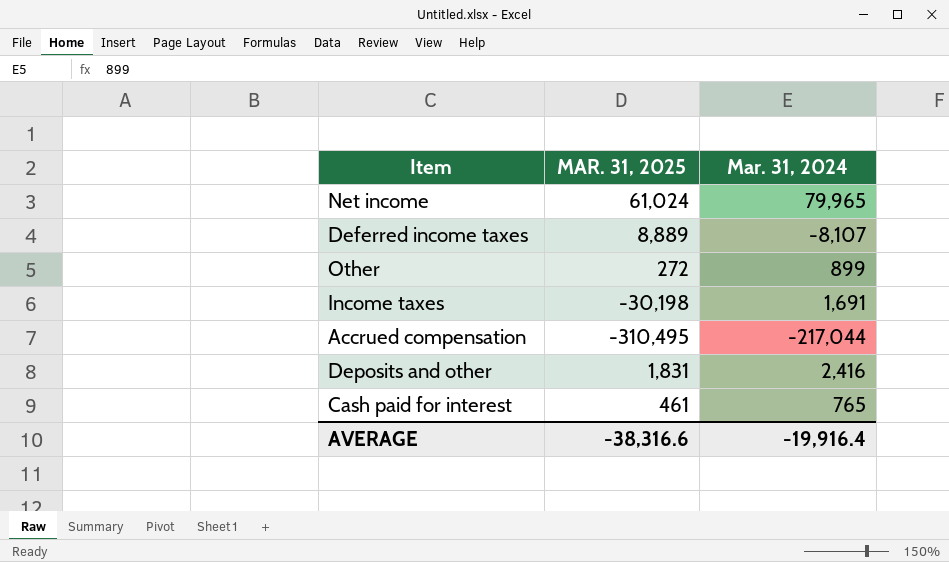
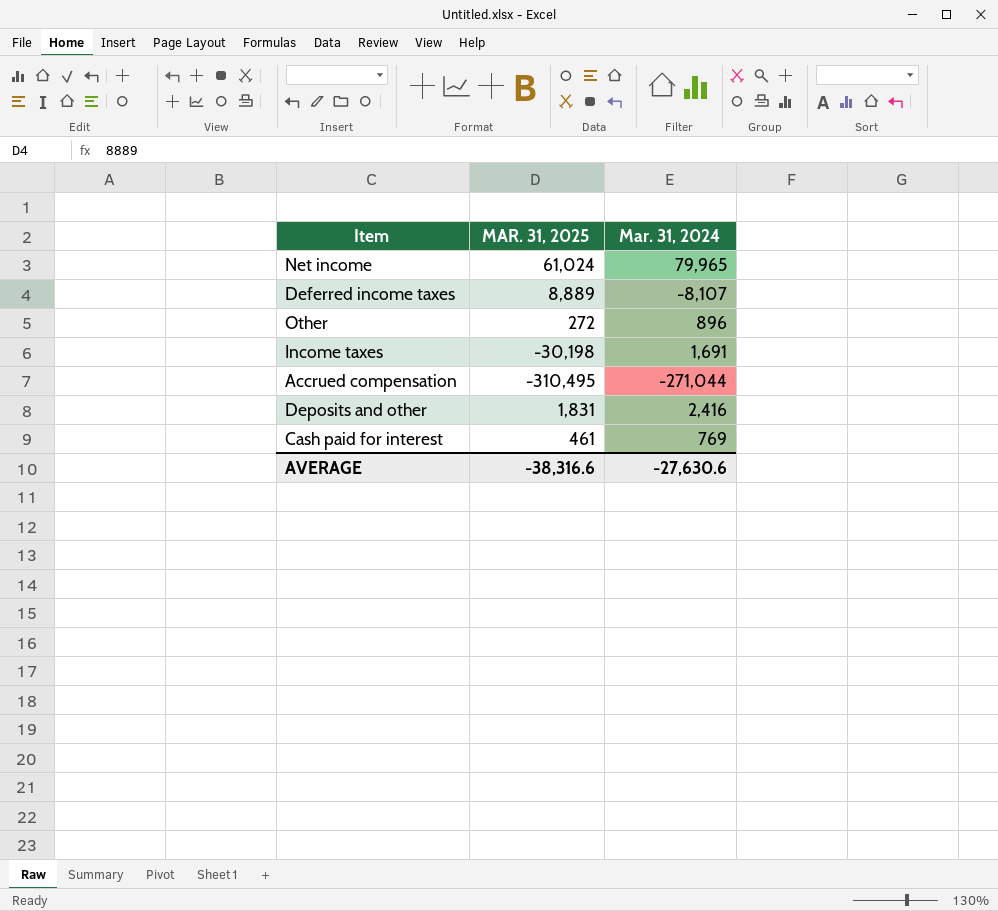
Other | Mar. 31, 2024: 899 -> 896
Accrued compensation | Mar. 31, 2024: -217,044 -> -271,044
Cash paid for interest | Mar. 31, 2024: 765 -> 769
AVERAGE | Mar. 31, 2024: -19,916.4 -> -27,630.6

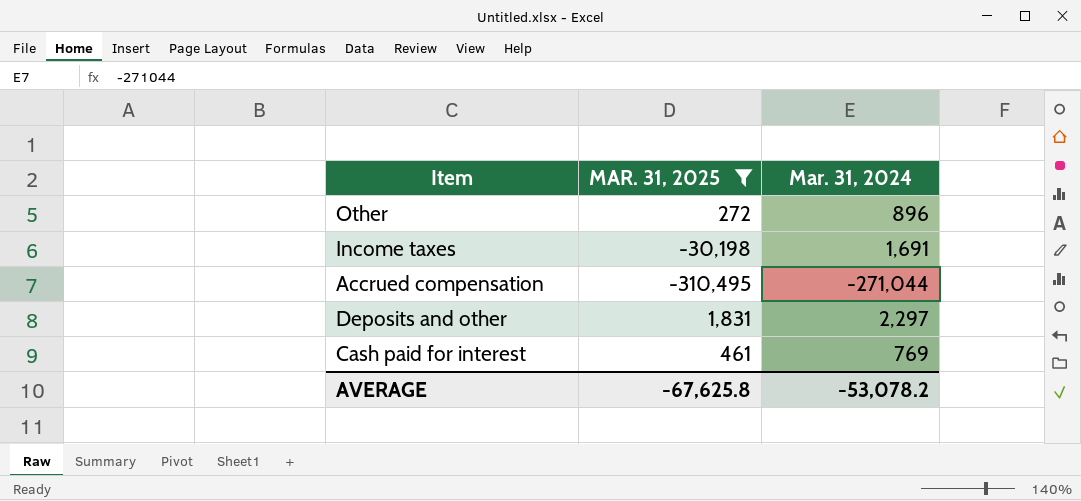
filter: none -> MAR. 31, 2025 <= 1,831
Deposits and other | Mar. 31, 2024: 2,416 -> 2,297
AVERAGE | MAR. 31, 2025: -38,316.6 -> -67,625.8
AVERAGE | Mar. 31, 2024: -27,630.6 -> -53,078.2

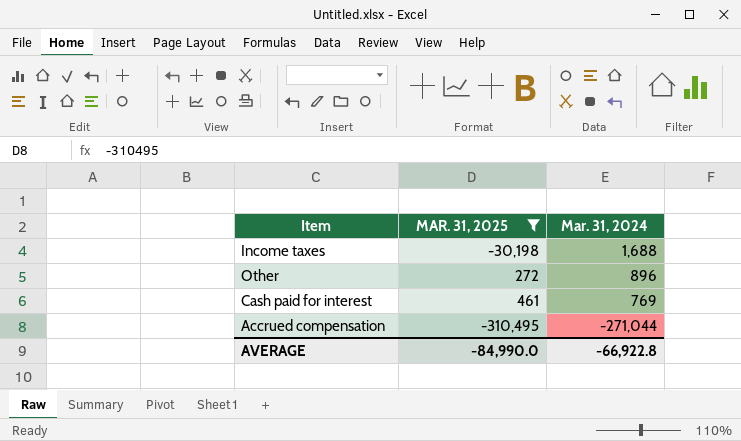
row order: none -> Mar. 31, 2024 descending
row Deposits and other: 1,831 | 2,297 -> none
Income taxes | Mar. 31, 2024: 1,691 -> 1,688
AVERAGE | MAR. 31, 2025: -67,625.8 -> -84,990.0
AVERAGE | Mar. 31, 2024: -53,078.2 -> -66,922.8

